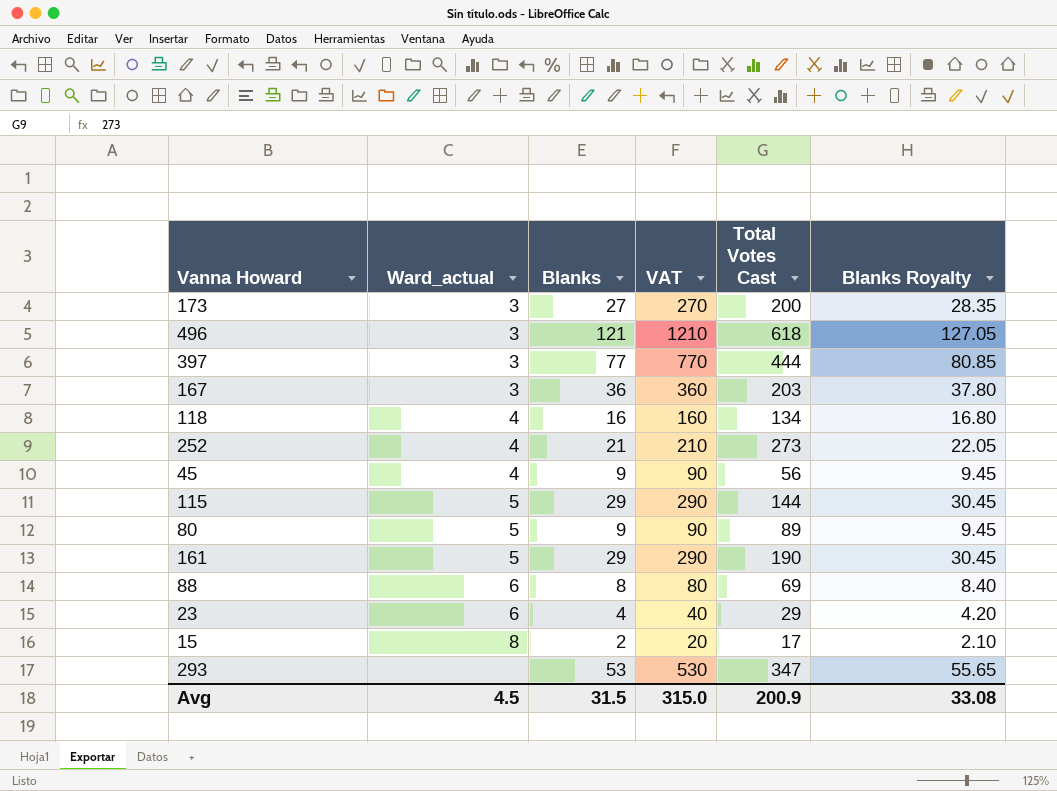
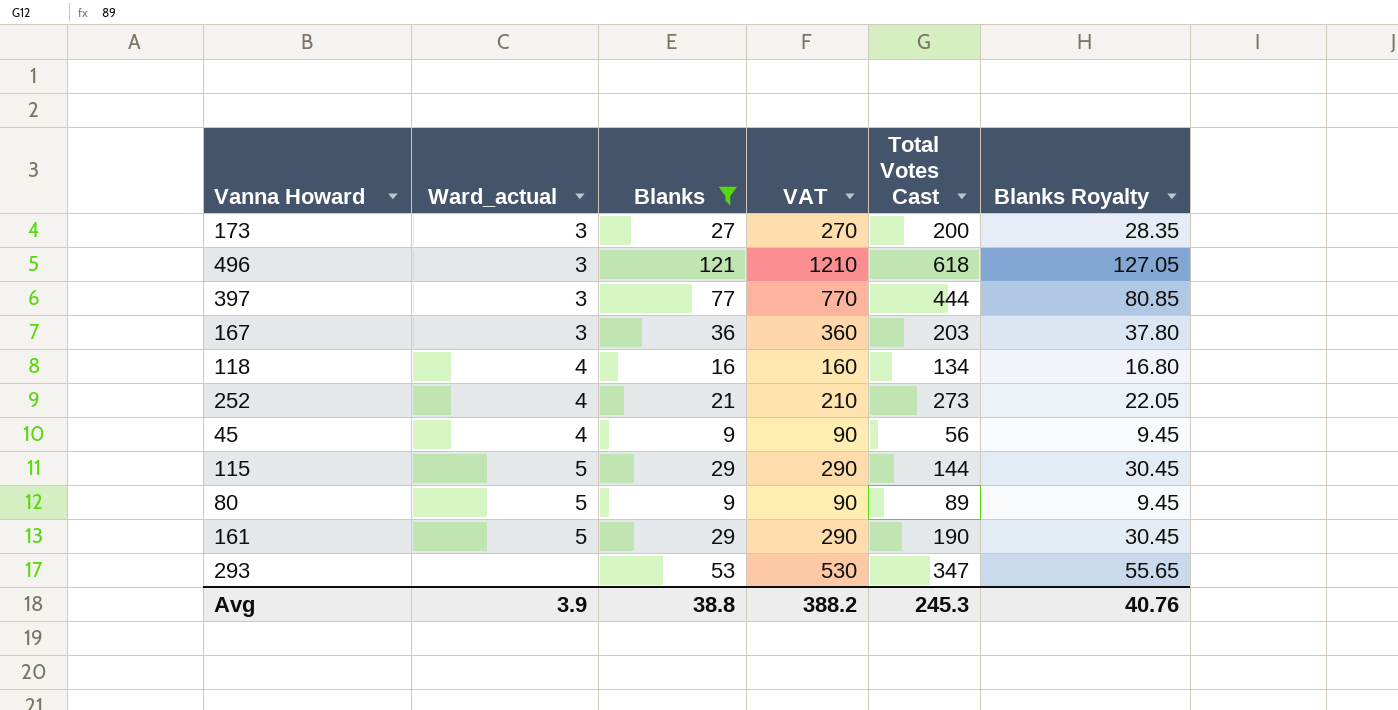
filter: none -> Blanks >= 9
Avg | Ward_actual: 4.5 -> 3.9
Avg | Blanks: 31.5 -> 38.8
Avg | VAT: 315.0 -> 388.2
Avg | Total Votes Cast: 200.9 -> 245.3
Avg | Blanks Royalty: 33.08 -> 40.76

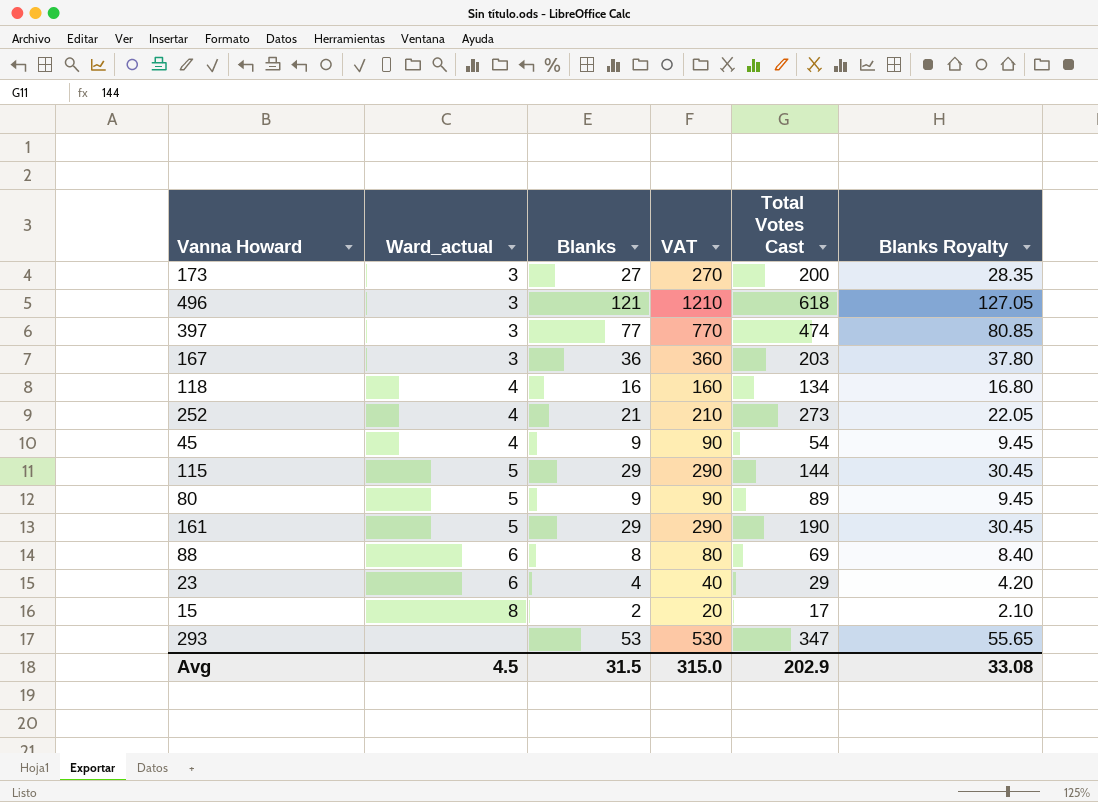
filter: Blanks >= 9 -> none
397 | Total Votes Cast: 444 -> 474
45 | Total Votes Cast: 56 -> 54
Avg | Ward_actual: 3.9 -> 4.5
Avg | Blanks: 38.8 -> 31.5
Avg | VAT: 388.2 -> 315.0
Avg | Total Votes Cast: 245.3 -> 202.9
Avg | Blanks Royalty: 40.76 -> 33.08

